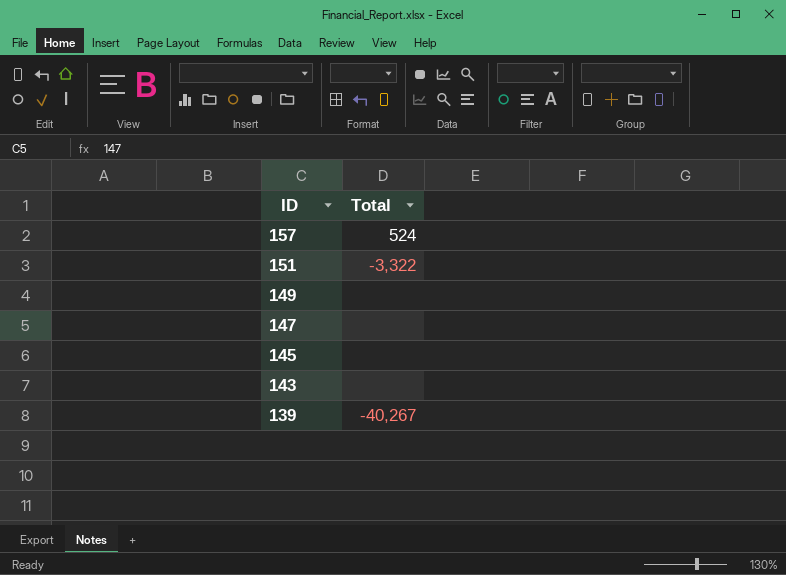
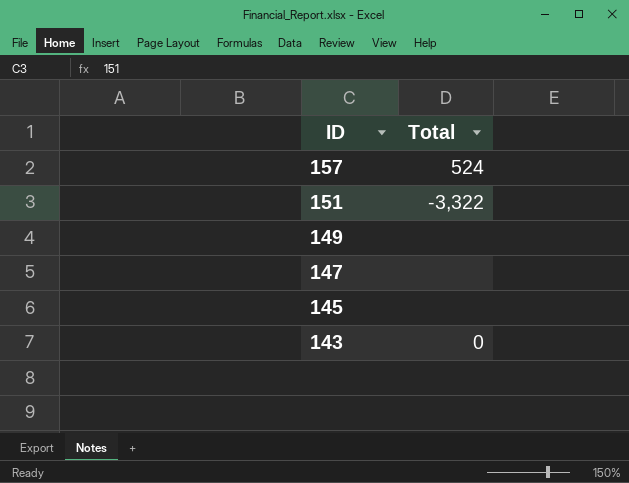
row 139: -40,267 -> none
143 | Total: none -> 0

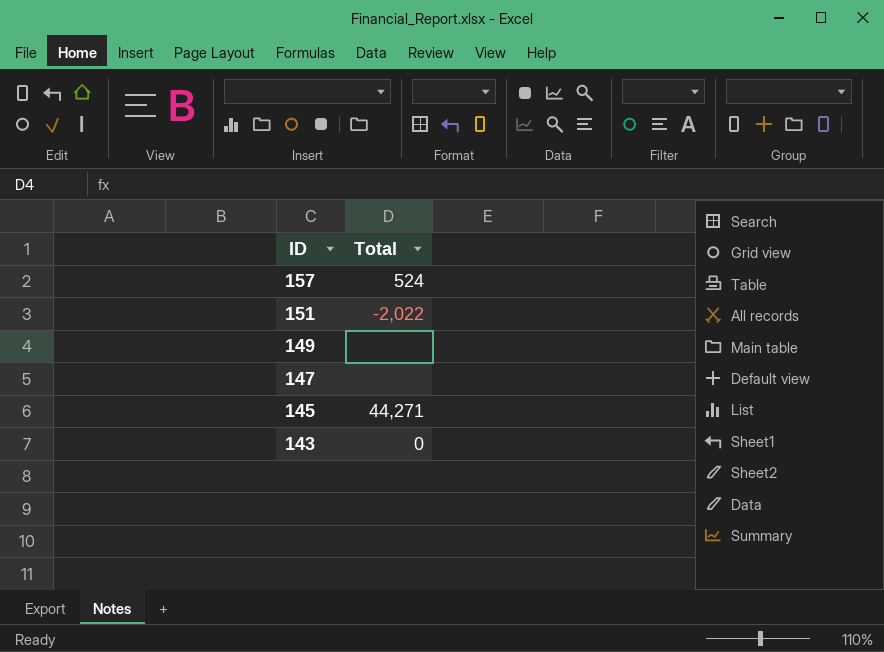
151 | Total: -3,322 -> -2,022
145 | Total: none -> 44,271

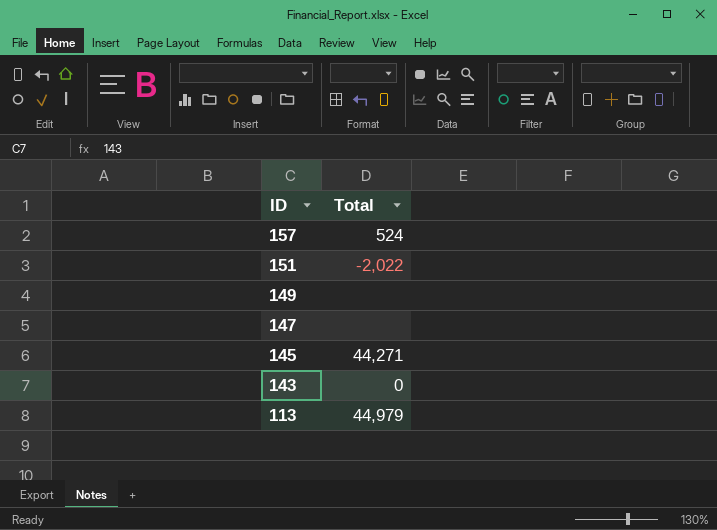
row 113: none -> 44,979

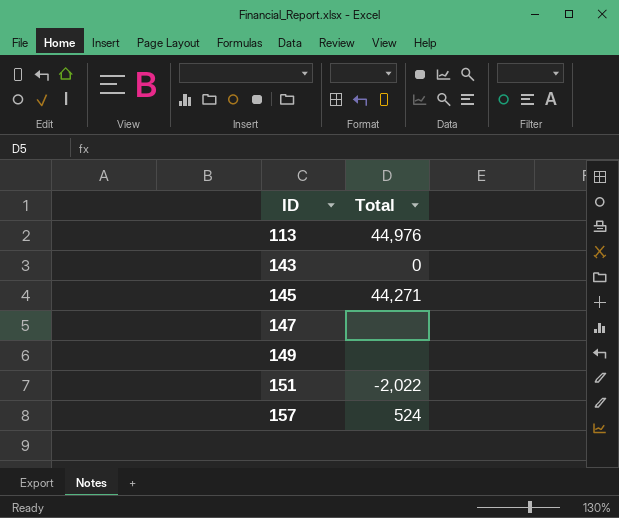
row order: ID descending -> ID ascending
113 | Total: 44,979 -> 44,976

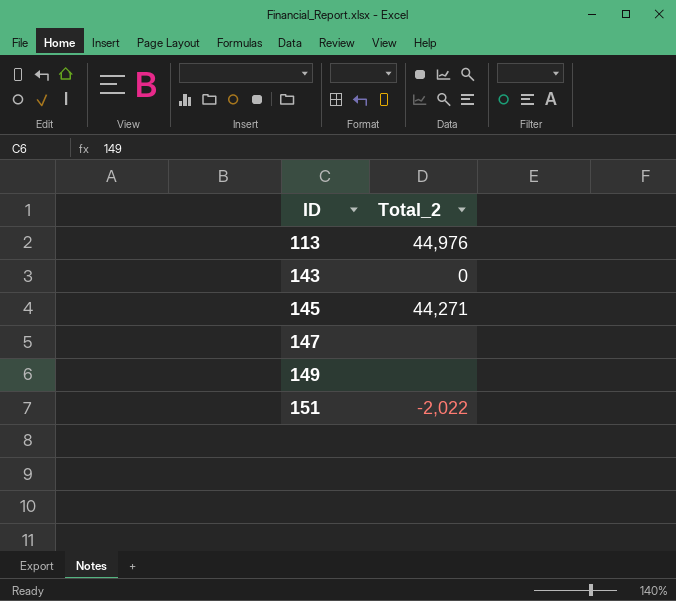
column name: Total -> Total_2
row 157: 524 -> none

